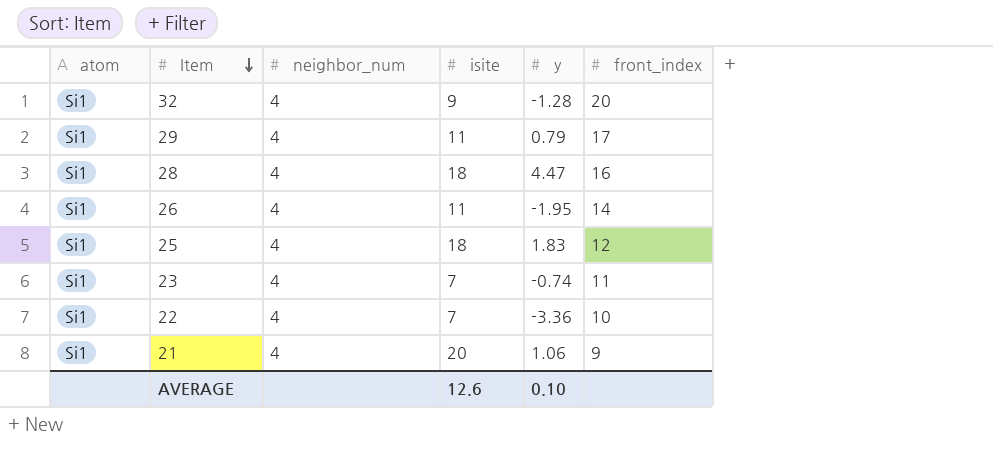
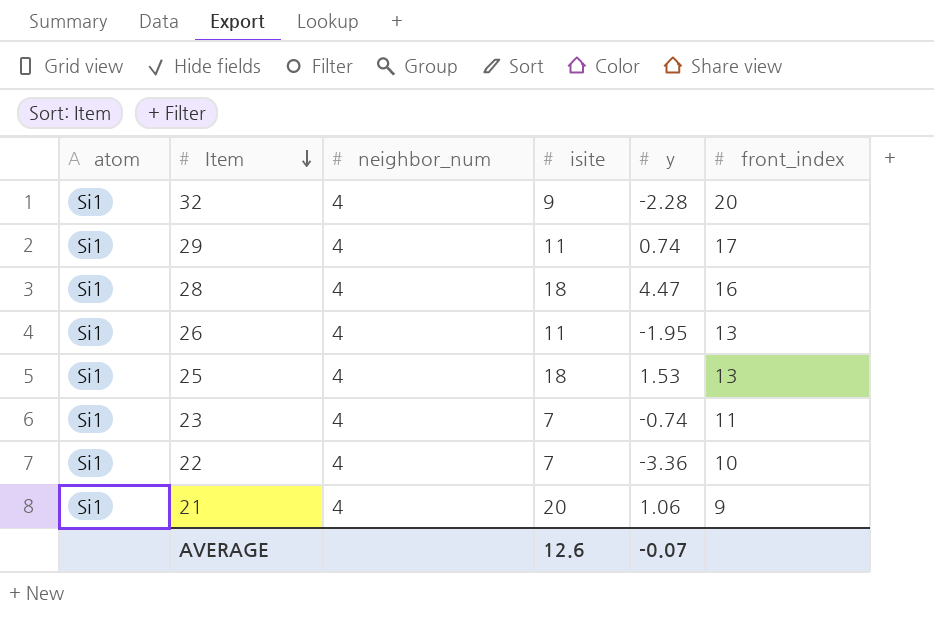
32 | y: -1.28 -> -2.28
29 | y: 0.79 -> 0.74
26 | front_index: 14 -> 13
25 | y: 1.83 -> 1.53
25 | front_index: 12 -> 13
AVERAGE | y: 0.10 -> -0.07

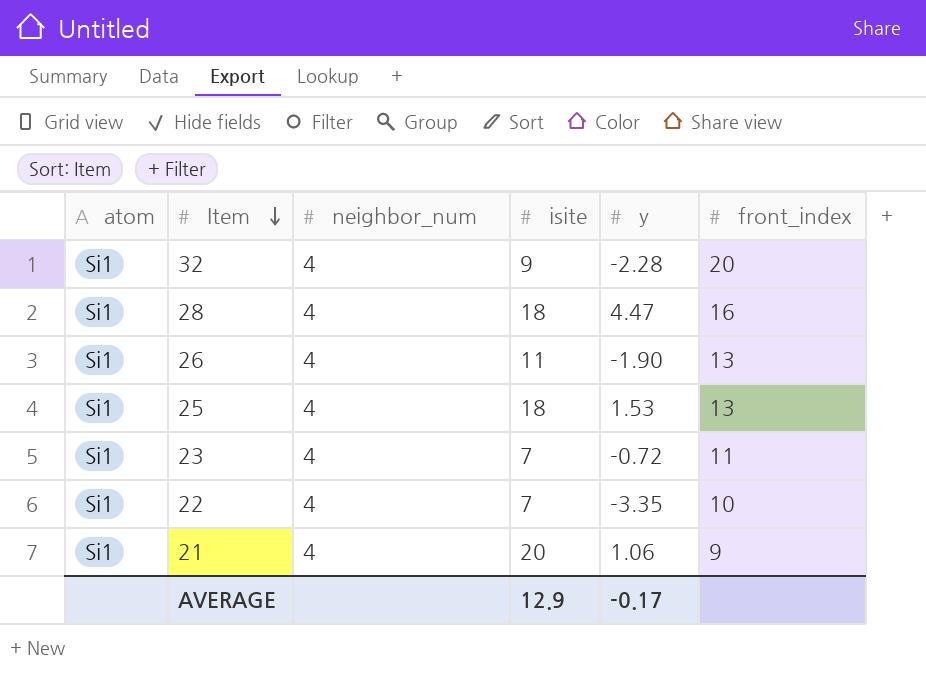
row 29: Si1 | 4 | 11 | 0.74 | 17 -> none
26 | y: -1.95 -> -1.90
23 | y: -0.74 -> -0.72
22 | y: -3.36 -> -3.35
AVERAGE | isite: 12.6 -> 12.9
AVERAGE | y: -0.07 -> -0.17

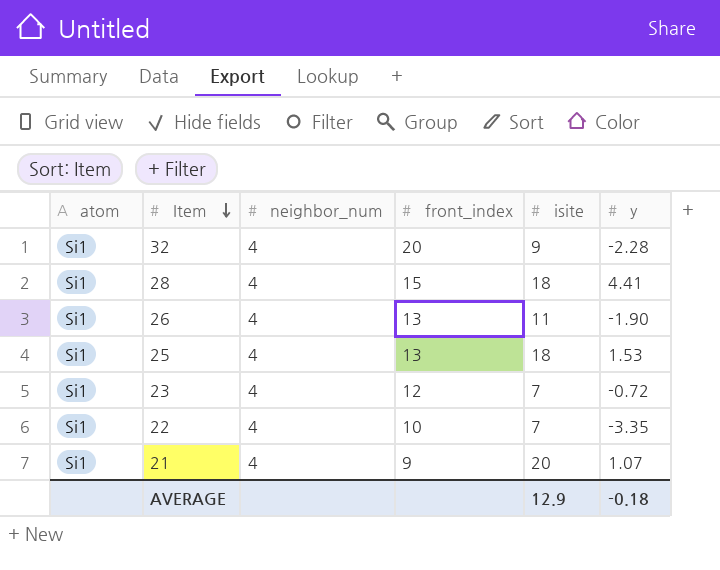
column front_index | position: 6 -> 4
28 | front_index: 16 -> 15
28 | y: 4.47 -> 4.41
23 | front_index: 11 -> 12
21 | y: 1.06 -> 1.07
AVERAGE | y: -0.17 -> -0.18

